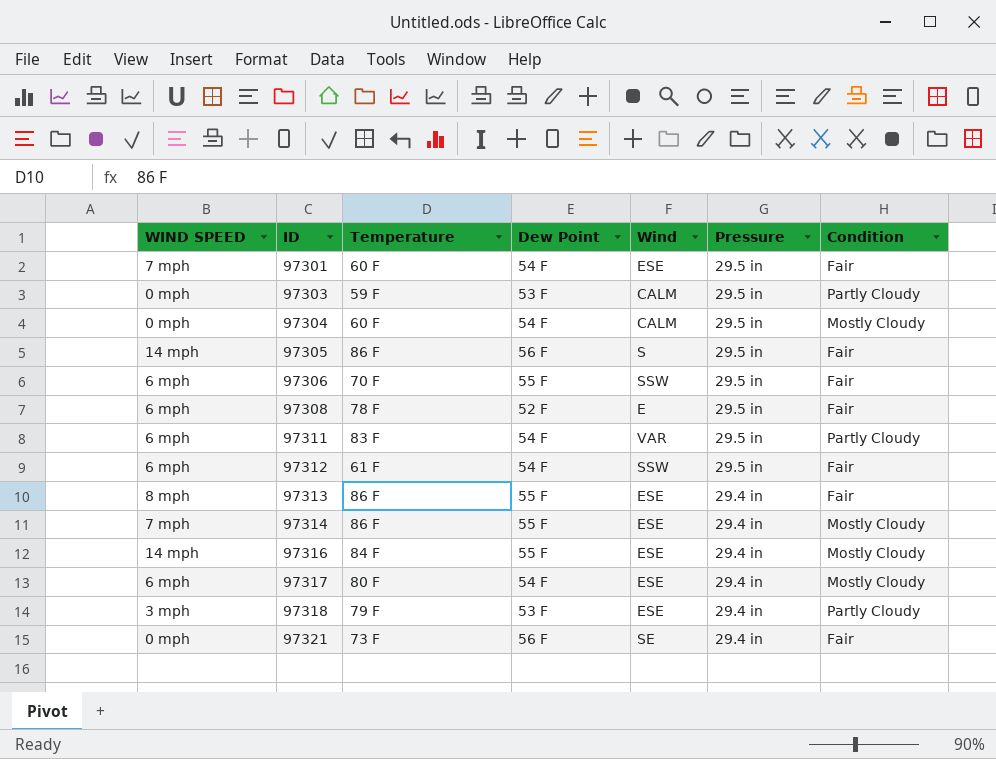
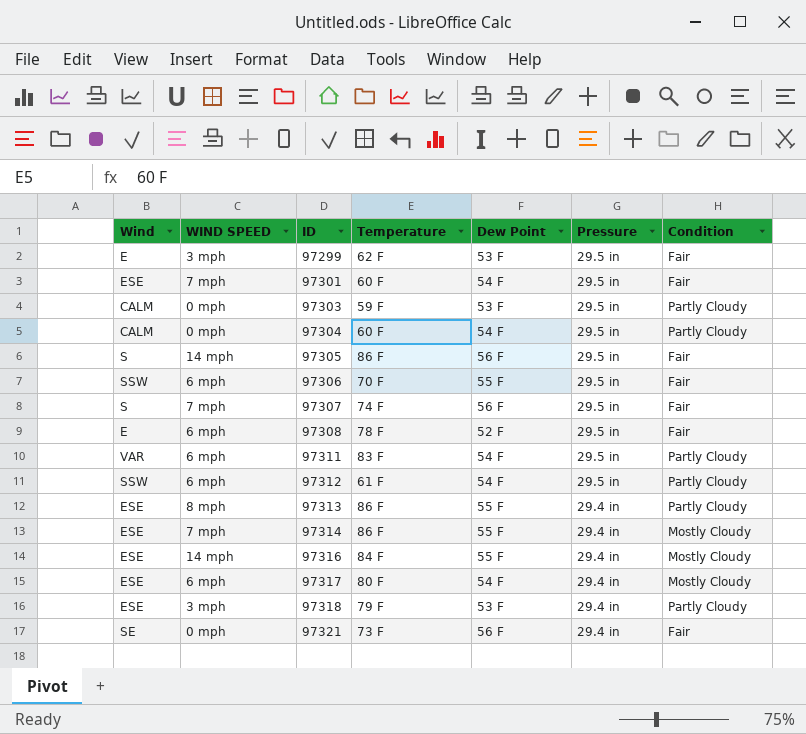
column Wind | position: 5 -> 1
row 97299: none -> E | 3 mph | 62 F | 53 F | 29.5 in | Fair
97304 | Condition: Mostly Cloudy -> Partly Cloudy
row 97307: none -> S | 7 mph | 74 F | 56 F | 29.5 in | Fair
97312 | Condition: Fair -> Partly Cloudy
97313 | Condition: Fair -> Partly Cloudy

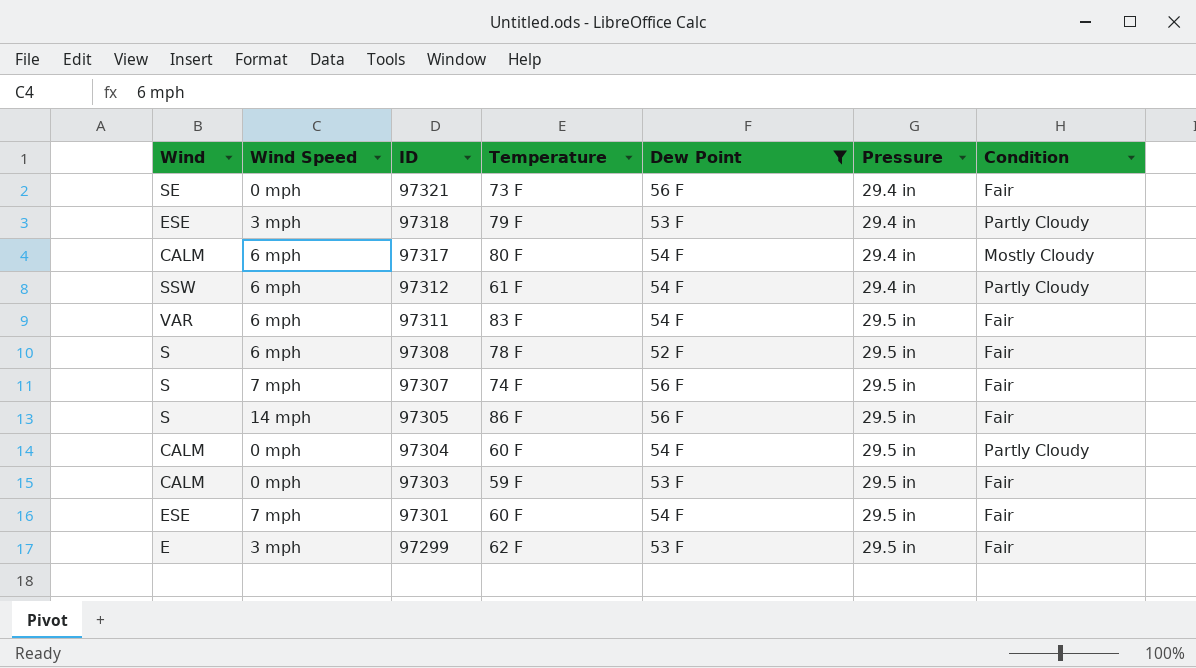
filter: none -> Dew Point != 55 F
row order: ID ascending -> ID descending
column name: WIND SPEED -> Wind Speed
97317 | Wind: ESE -> CALM
97312 | Pressure: 29.5 in -> 29.4 in
97311 | Condition: Partly Cloudy -> Fair
97308 | Wind: E -> S
97303 | Condition: Partly Cloudy -> Fair

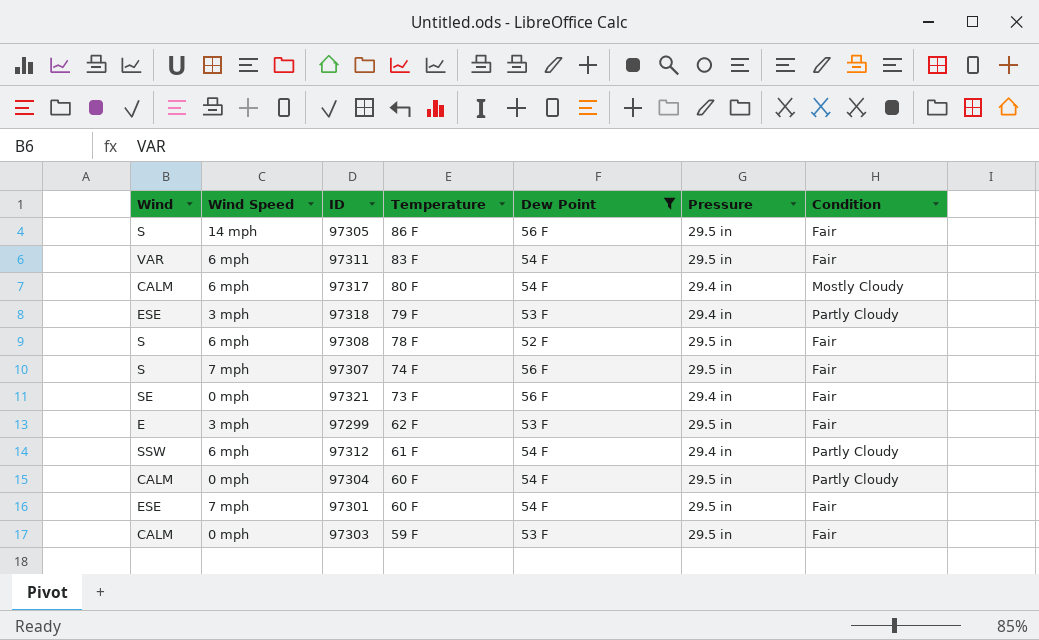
row order: ID descending -> Temperature descending

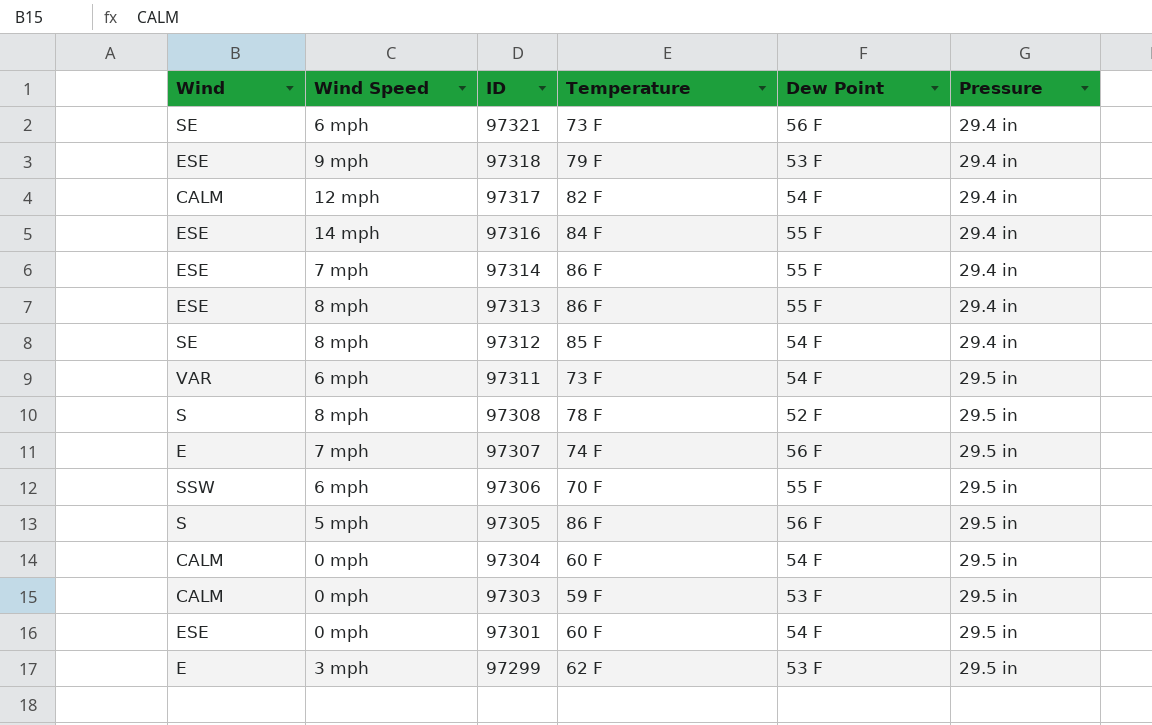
filter: Dew Point != 55 F -> none
row order: Temperature descending -> ID descending
column Condition | position: 7 -> none
97321 | Wind Speed: 0 mph -> 6 mph
97318 | Wind Speed: 3 mph -> 9 mph
97317 | Wind Speed: 6 mph -> 12 mph
97317 | Temperature: 80 F -> 82 F
97312 | Wind: SSW -> SE
97312 | Wind Speed: 6 mph -> 8 mph
97312 | Temperature: 61 F -> 85 F
97311 | Temperature: 83 F -> 73 F
97308 | Wind Speed: 6 mph -> 8 mph
97307 | Wind: S -> E
97305 | Wind Speed: 14 mph -> 5 mph
97301 | Wind Speed: 7 mph -> 0 mph

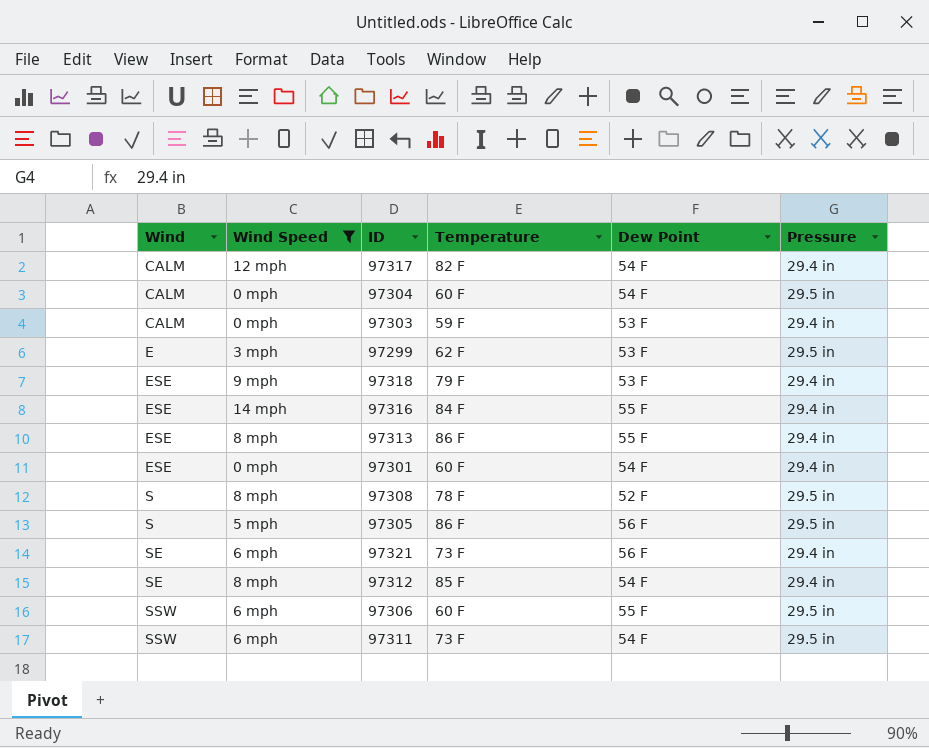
filter: none -> Wind Speed != 7 mph
row order: ID descending -> Wind ascending
97303 | Pressure: 29.5 in -> 29.4 in
97301 | Pressure: 29.5 in -> 29.4 in
97306 | Temperature: 70 F -> 60 F
97311 | Wind: VAR -> SSW

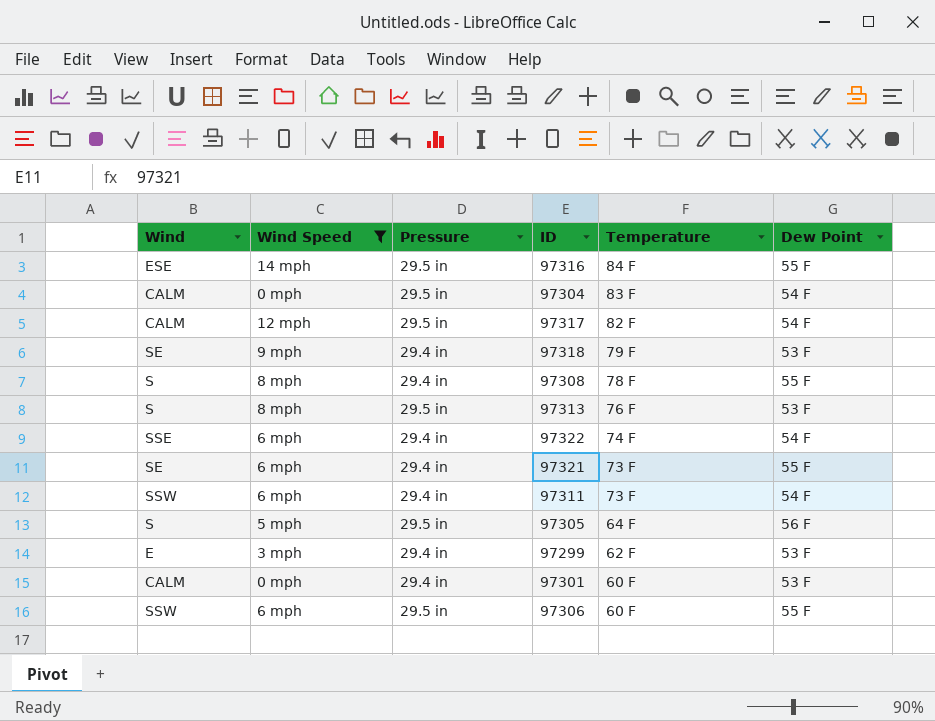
row order: Wind ascending -> Temperature descending
column Pressure | position: 6 -> 3
row 97303: CALM | 0 mph | 59 F | 53 F | 29.4 in -> none
row 97312: SE | 8 mph | 85 F | 54 F | 29.4 in -> none
97316 | Pressure: 29.4 in -> 29.5 in
97304 | Temperature: 60 F -> 83 F
97317 | Pressure: 29.4 in -> 29.5 in
97318 | Wind: ESE -> SE
97308 | Pressure: 29.5 in -> 29.4 in
97308 | Dew Point: 52 F -> 55 F
97313 | Wind: ESE -> S
97313 | Pressure: 29.4 in -> 29.5 in
97313 | Temperature: 86 F -> 76 F
97313 | Dew Point: 55 F -> 53 F
row 97322: none -> SSE | 6 mph | 29.4 in | 74 F | 54 F
97321 | Dew Point: 56 F -> 55 F
97311 | Pressure: 29.5 in -> 29.4 in
97305 | Temperature: 86 F -> 64 F
97299 | Pressure: 29.5 in -> 29.4 in
97301 | Wind: ESE -> CALM
97301 | Dew Point: 54 F -> 53 F

